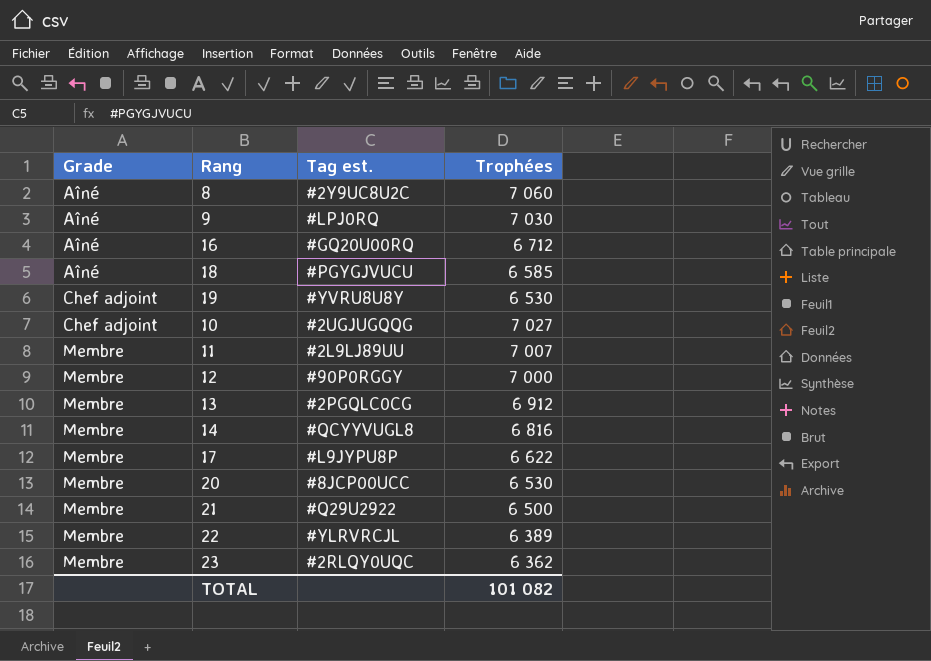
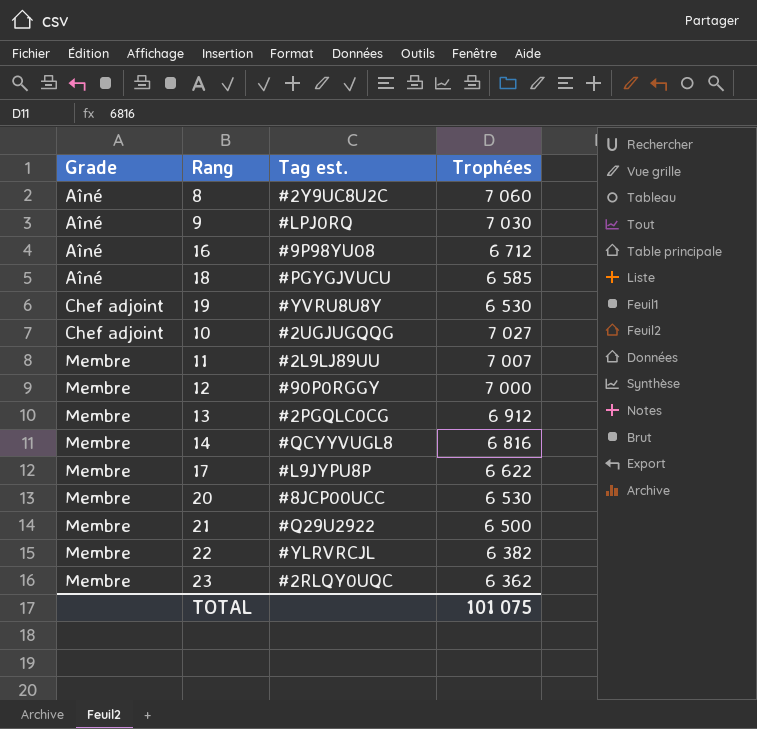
16 | Tag est.: #GQ20U00RQ -> #9P98YU08
22 | Trophées: 6 389 -> 6 382
TOTAL | Trophées: 101 082 -> 101 075

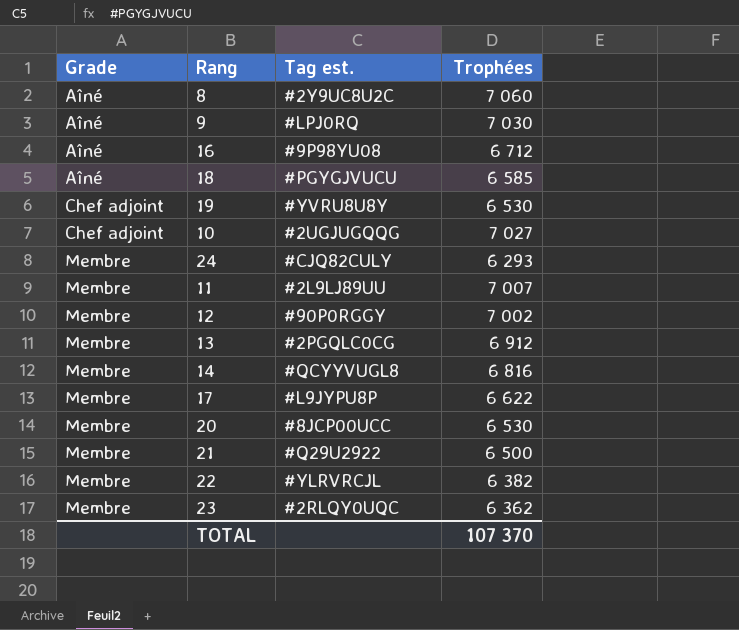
row 24: none -> Membre | #CJQ82CULY | 6 293
12 | Trophées: 7 000 -> 7 002
TOTAL | Trophées: 101 075 -> 107 370

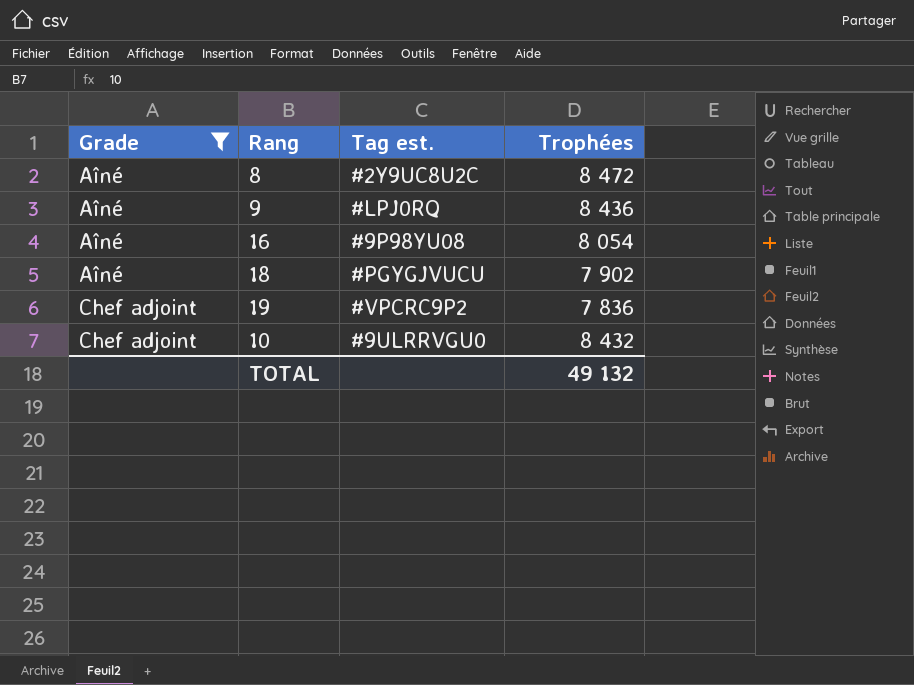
filter: none -> Grade != Membre
8 | Trophées: 7 060 -> 8 472
9 | Trophées: 7 030 -> 8 436
16 | Trophées: 6 712 -> 8 054
18 | Trophées: 6 585 -> 7 902
19 | Tag est.: #YVRU8U8Y -> #VPCRC9P2
19 | Trophées: 6 530 -> 7 836
10 | Tag est.: #2UGJUGQQG -> #9ULRRVGU0
10 | Trophées: 7 027 -> 8 432
TOTAL | Trophées: 107 370 -> 49 132

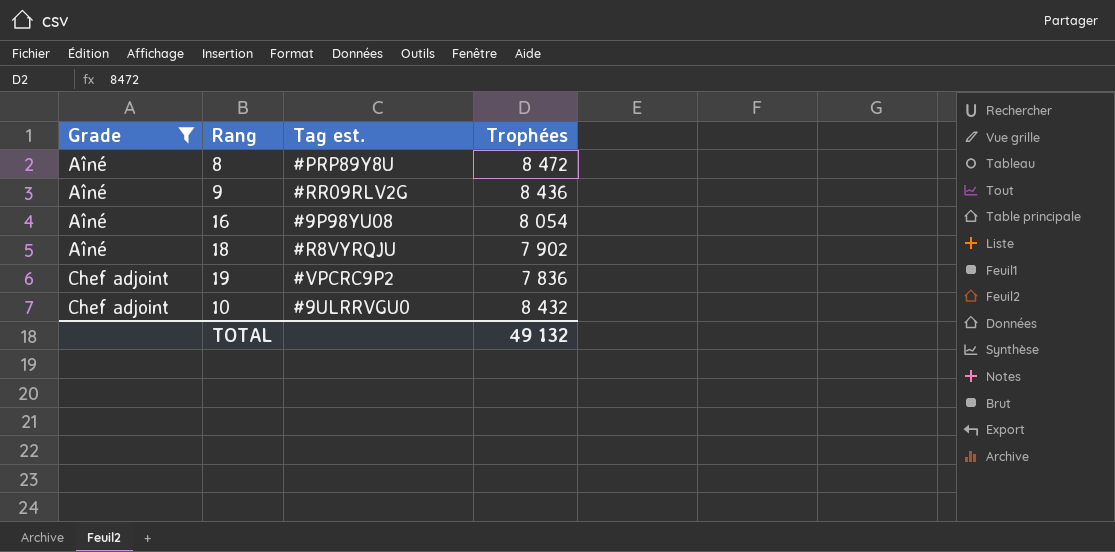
8 | Tag est.: #2Y9UC8U2C -> #PRP89Y8U
9 | Tag est.: #LPJ0RQ -> #RR09RLV2G
18 | Tag est.: #PGYGJVUCU -> #R8VYRQJU

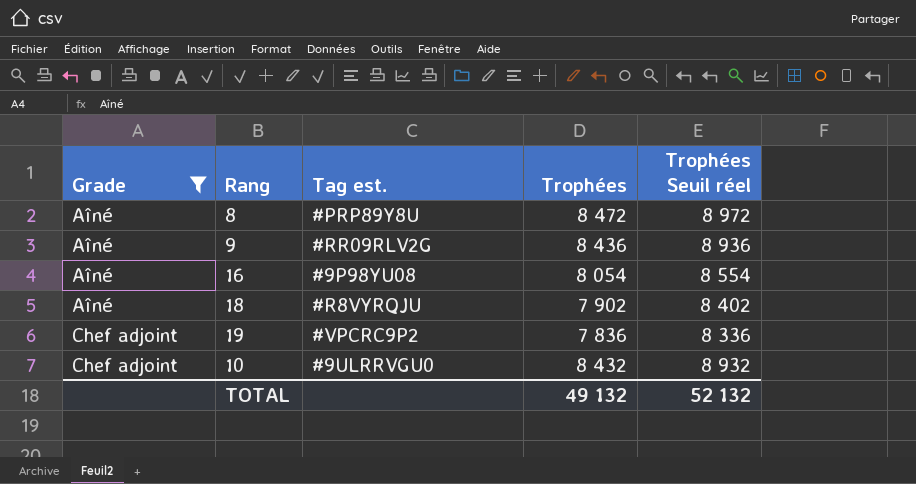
column Trophées Seuil réel | formula: none -> [Trophées] + 500

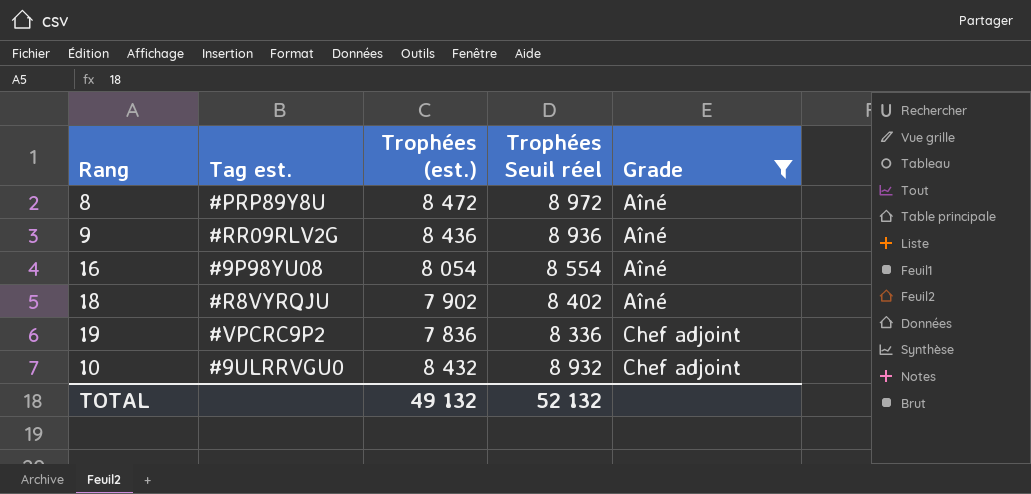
column name: Trophées -> Trophées (est.)
column Grade | position: 1 -> 5

